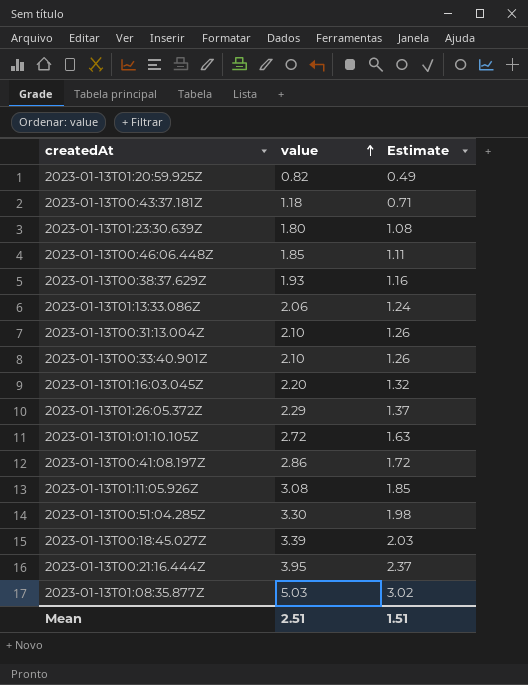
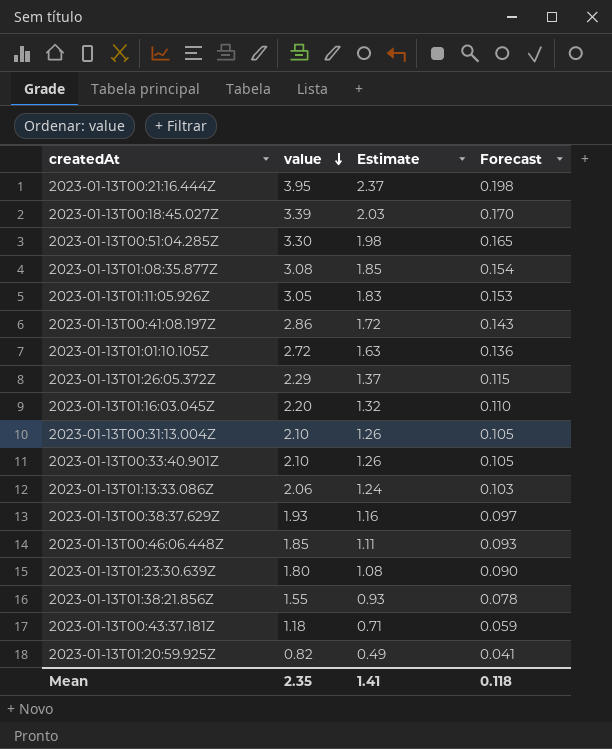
row order: value ascending -> value descending
column Forecast | formula: none -> [value] * 0.05
2023-01-13T01:08:35.877Z | value: 5.03 -> 3.08
2023-01-13T01:08:35.877Z | Estimate: 3.02 -> 1.85
2023-01-13T01:11:05.926Z | value: 3.08 -> 3.05
2023-01-13T01:11:05.926Z | Estimate: 1.85 -> 1.83
row 2023-01-13T01:38:21.856Z: none -> 1.55 | 0.93 | 0.078
Mean | value: 2.51 -> 2.35
Mean | Estimate: 1.51 -> 1.41

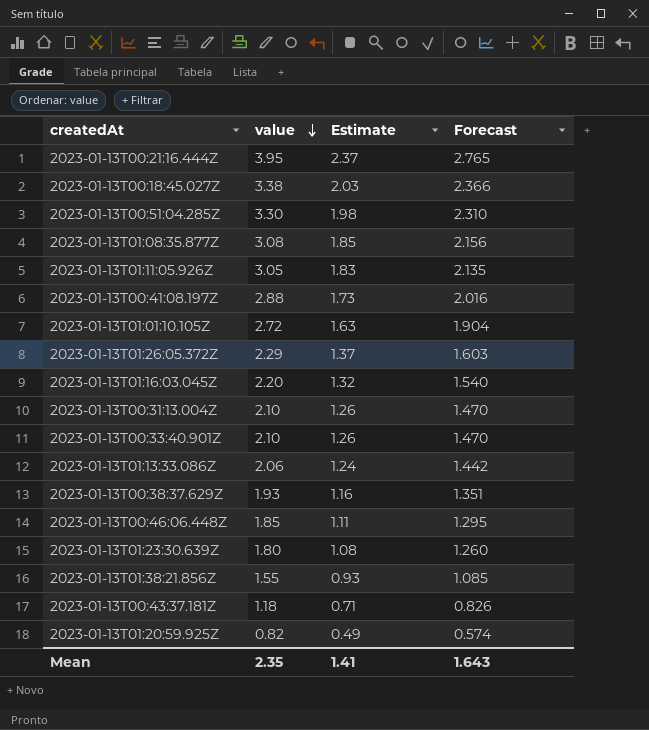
column Forecast | formula: [value] * 0.05 -> [value] * 0.7
2023-01-13T00:18:45.027Z | value: 3.39 -> 3.38
2023-01-13T00:41:08.197Z | value: 2.86 -> 2.88
2023-01-13T00:41:08.197Z | Estimate: 1.72 -> 1.73
Mean | Forecast: 0.118 -> 1.643

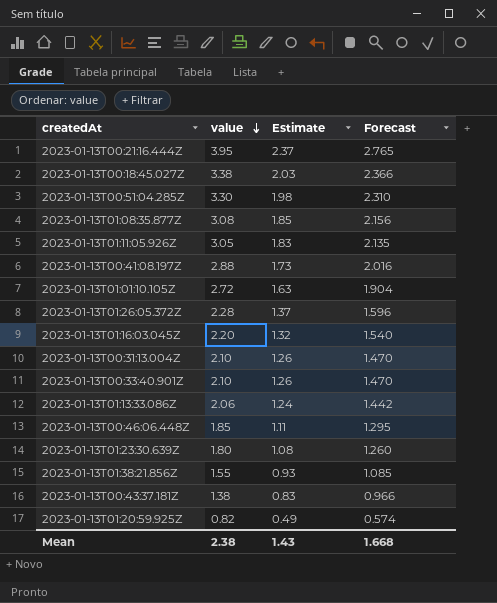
row 2023-01-13T00:38:37.629Z: 1.93 | 1.16 | 1.351 -> none
2023-01-13T01:26:05.372Z | value: 2.29 -> 2.28
2023-01-13T01:26:05.372Z | Forecast: 1.603 -> 1.596
2023-01-13T00:43:37.181Z | value: 1.18 -> 1.38
2023-01-13T00:43:37.181Z | Estimate: 0.71 -> 0.83
2023-01-13T00:43:37.181Z | Forecast: 0.826 -> 0.966
Mean | value: 2.35 -> 2.38
Mean | Estimate: 1.41 -> 1.43
Mean | Forecast: 1.643 -> 1.668

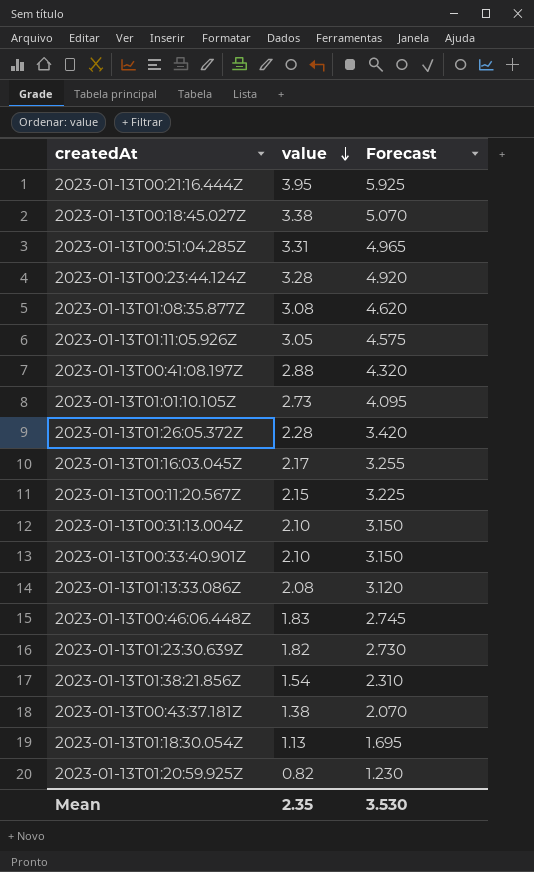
column Estimate | formula: [value] * 0.6 -> none
column Forecast | formula: [value] * 0.7 -> [value] * 1.5
2023-01-13T00:51:04.285Z | value: 3.30 -> 3.31
row 2023-01-13T00:23:44.124Z: none -> 3.28 | 4.920
2023-01-13T01:01:10.105Z | value: 2.72 -> 2.73
2023-01-13T01:16:03.045Z | value: 2.20 -> 2.17
row 2023-01-13T00:11:20.567Z: none -> 2.15 | 3.225
2023-01-13T01:13:33.086Z | value: 2.06 -> 2.08
2023-01-13T00:46:06.448Z | value: 1.85 -> 1.83
2023-01-13T01:23:30.639Z | value: 1.80 -> 1.82
2023-01-13T01:38:21.856Z | value: 1.55 -> 1.54
row 2023-01-13T01:18:30.054Z: none -> 1.13 | 1.695
Mean | value: 2.38 -> 2.35
Mean | Forecast: 1.668 -> 3.530

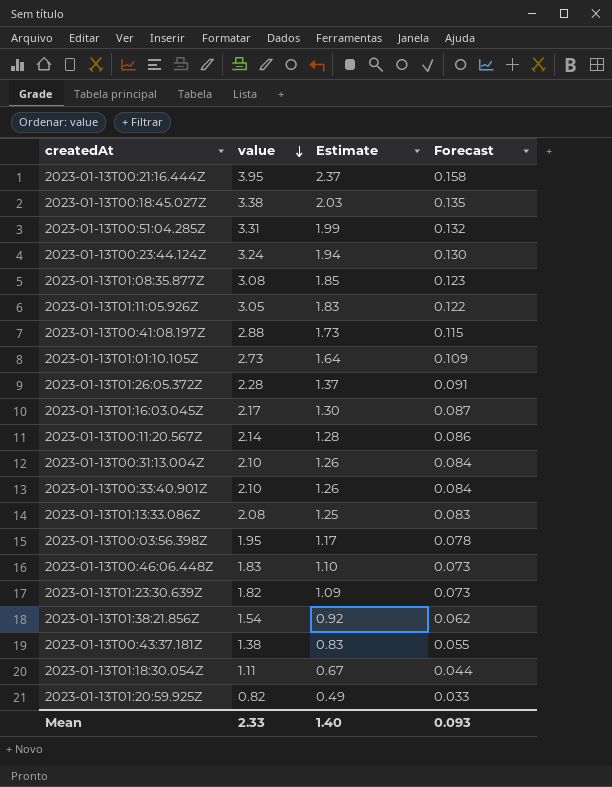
column Estimate | formula: none -> [value] * 0.6
column Forecast | formula: [value] * 1.5 -> [value] * 0.04
2023-01-13T00:23:44.124Z | value: 3.28 -> 3.24
2023-01-13T00:11:20.567Z | value: 2.15 -> 2.14
row 2023-01-13T00:03:56.398Z: none -> 1.95 | 1.17 | 0.078
2023-01-13T01:18:30.054Z | value: 1.13 -> 1.11
Mean | value: 2.35 -> 2.33
Mean | Forecast: 3.530 -> 0.093

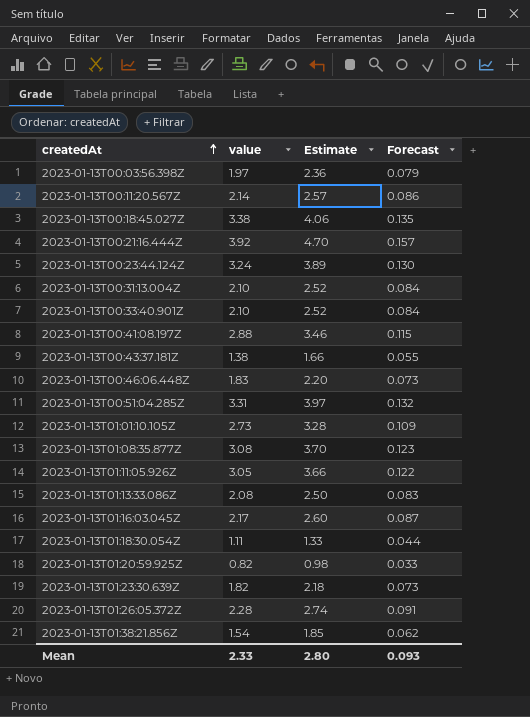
row order: value descending -> createdAt ascending
column Estimate | formula: [value] * 0.6 -> [value] * 1.2
2023-01-13T00:03:56.398Z | value: 1.95 -> 1.97
2023-01-13T00:03:56.398Z | Forecast: 0.078 -> 0.079
2023-01-13T00:21:16.444Z | value: 3.95 -> 3.92
2023-01-13T00:21:16.444Z | Forecast: 0.158 -> 0.157
Mean | Estimate: 1.40 -> 2.80

